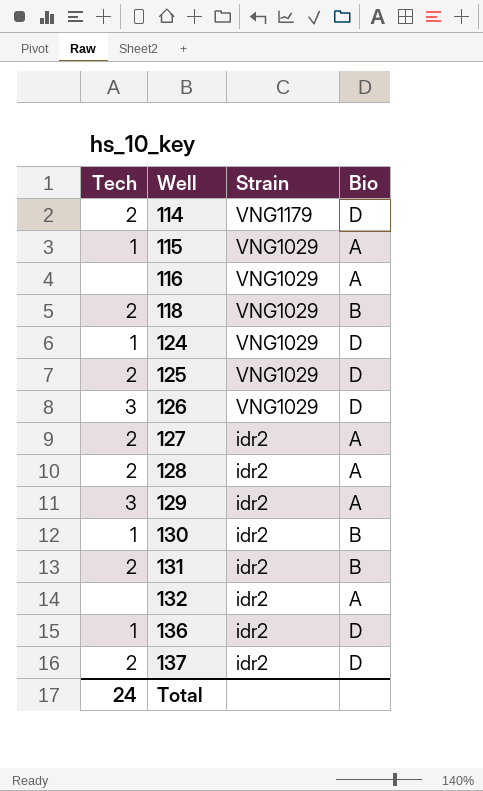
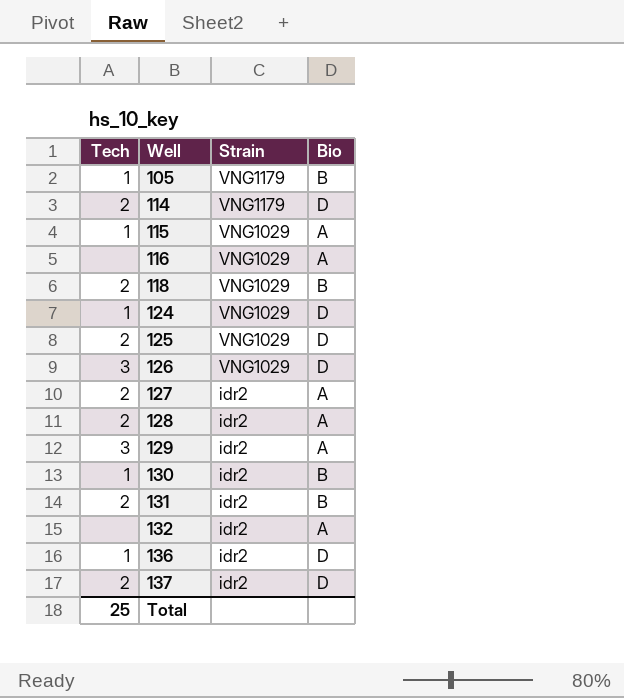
row 105: none -> 1 | VNG1179 | B
Total | Tech: 24 -> 25

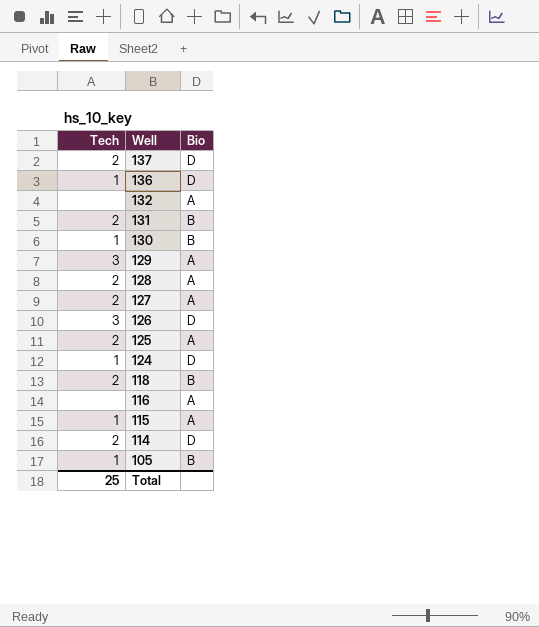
row order: Well ascending -> Well descending
column Strain | position: 3 -> none
125 | Bio: D -> A

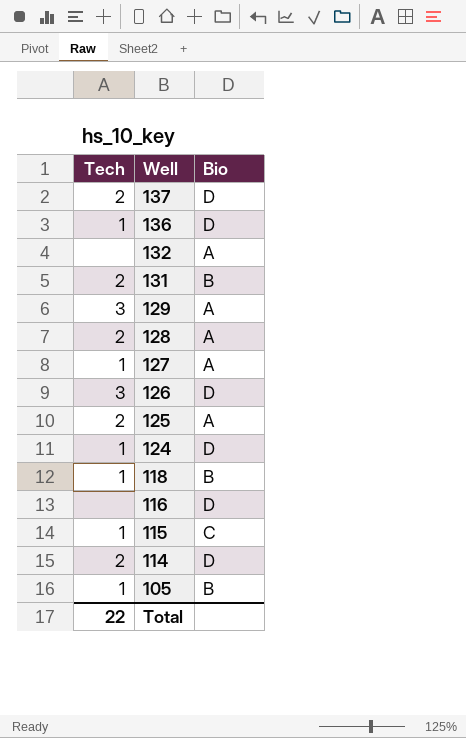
row 130: 1 | B -> none
127 | Tech: 2 -> 1
118 | Tech: 2 -> 1
116 | Bio: A -> D
115 | Bio: A -> C
Total | Tech: 25 -> 22

